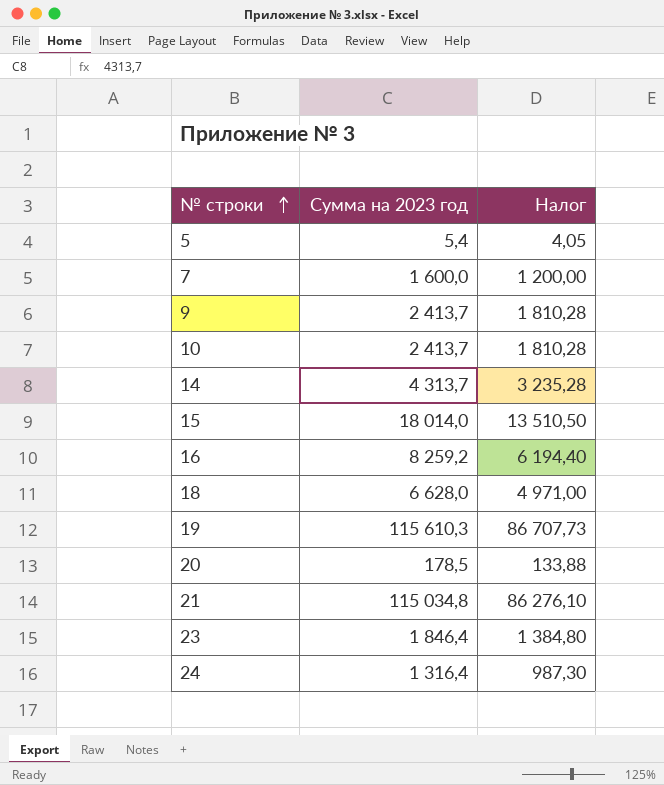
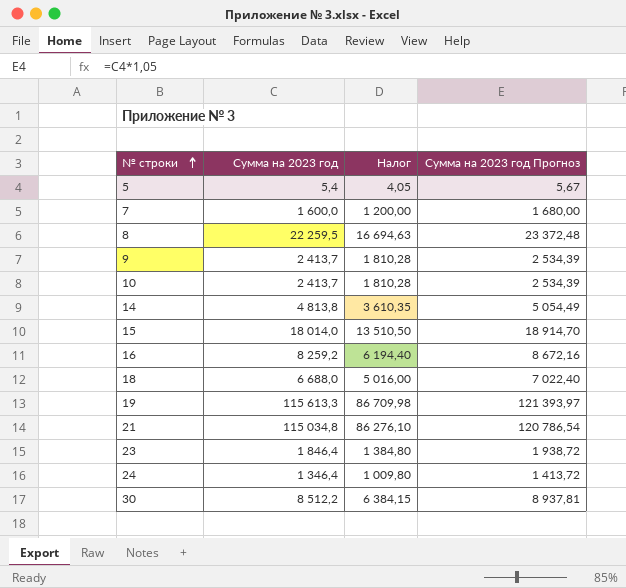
column Сумма на 2023 год Прогноз | formula: none -> [Сумма на 2023 год] * 1,05
row 20: 178,5 | 133,88 -> none
row 8: none -> 22 259,5 | 16 694,63 | 23 372,48
14 | Сумма на 2023 год: 4 313,7 -> 4 813,8
14 | Налог: 3 235,28 -> 3 610,35
18 | Сумма на 2023 год: 6 628,0 -> 6 688,0
18 | Налог: 4 971,00 -> 5 016,00
19 | Сумма на 2023 год: 115 610,3 -> 115 613,3
19 | Налог: 86 707,73 -> 86 709,98
24 | Сумма на 2023 год: 1 316,4 -> 1 346,4
24 | Налог: 987,30 -> 1 009,80
row 30: none -> 8 512,2 | 6 384,15 | 8 937,81

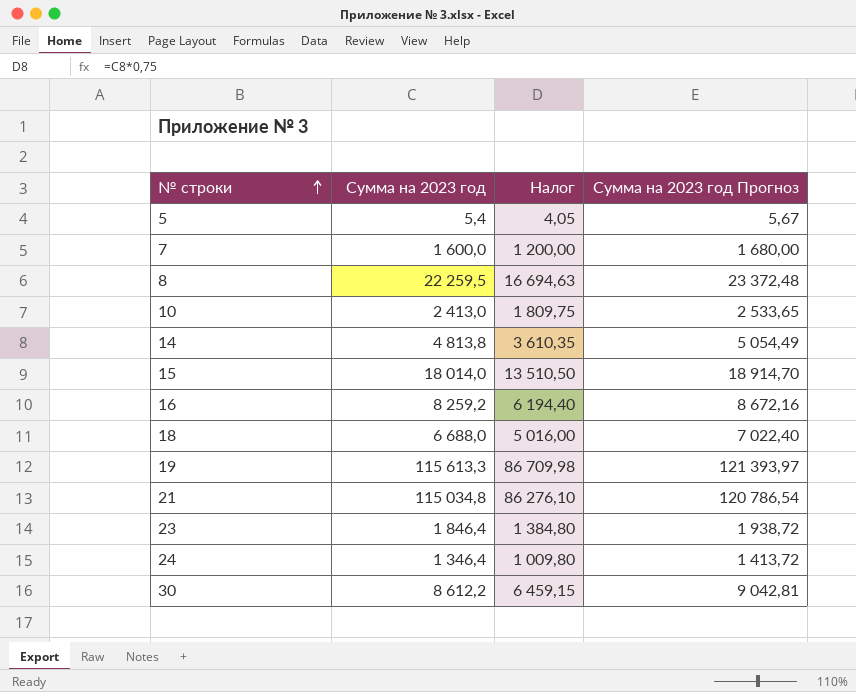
row 9: 2 413,7 | 1 810,28 | 2 534,39 -> none
10 | Сумма на 2023 год: 2 413,7 -> 2 413,0
10 | Налог: 1 810,28 -> 1 809,75
10 | Сумма на 2023 год Прогноз: 2 534,39 -> 2 533,65
30 | Сумма на 2023 год: 8 512,2 -> 8 612,2
30 | Налог: 6 384,15 -> 6 459,15
30 | Сумма на 2023 год Прогноз: 8 937,81 -> 9 042,81

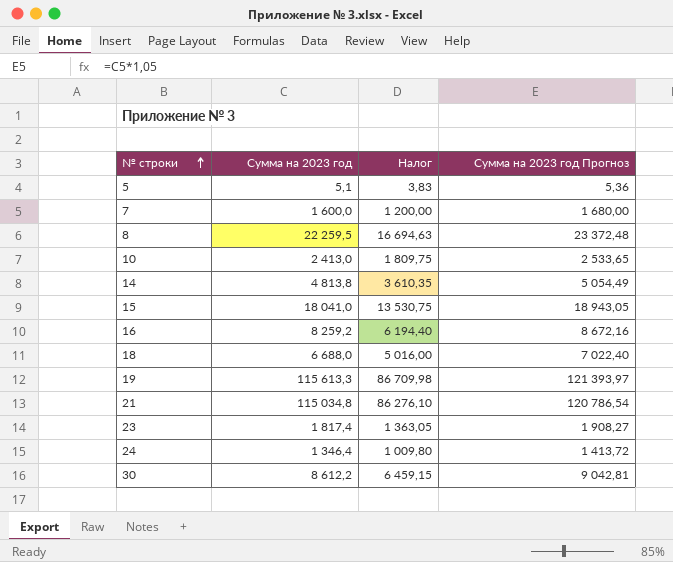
5 | Сумма на 2023 год: 5,4 -> 5,1
5 | Налог: 4,05 -> 3,83
5 | Сумма на 2023 год Прогноз: 5,67 -> 5,36
15 | Сумма на 2023 год: 18 014,0 -> 18 041,0
15 | Налог: 13 510,50 -> 13 530,75
15 | Сумма на 2023 год Прогноз: 18 914,70 -> 18 943,05
23 | Сумма на 2023 год: 1 846,4 -> 1 817,4
23 | Налог: 1 384,80 -> 1 363,05
23 | Сумма на 2023 год Прогноз: 1 938,72 -> 1 908,27

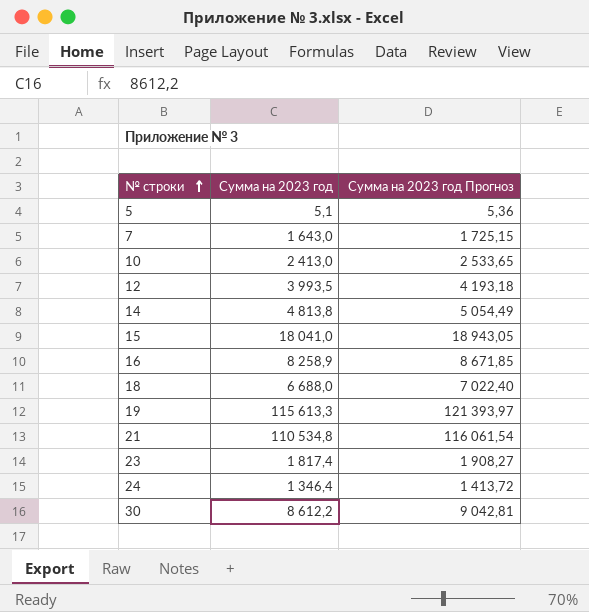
column Налог | formula: [Сумма на 2023 год] * 0,75 -> none
row 8: 22 259,5 | 16 694,63 | 23 372,48 -> none
7 | Сумма на 2023 год: 1 600,0 -> 1 643,0
7 | Сумма на 2023 год Прогноз: 1 680,00 -> 1 725,15
row 12: none -> 3 993,5 | 4 193,18
16 | Сумма на 2023 год: 8 259,2 -> 8 258,9
16 | Сумма на 2023 год Прогноз: 8 672,16 -> 8 671,85
21 | Сумма на 2023 год: 115 034,8 -> 110 534,8
21 | Сумма на 2023 год Прогноз: 120 786,54 -> 116 061,54

